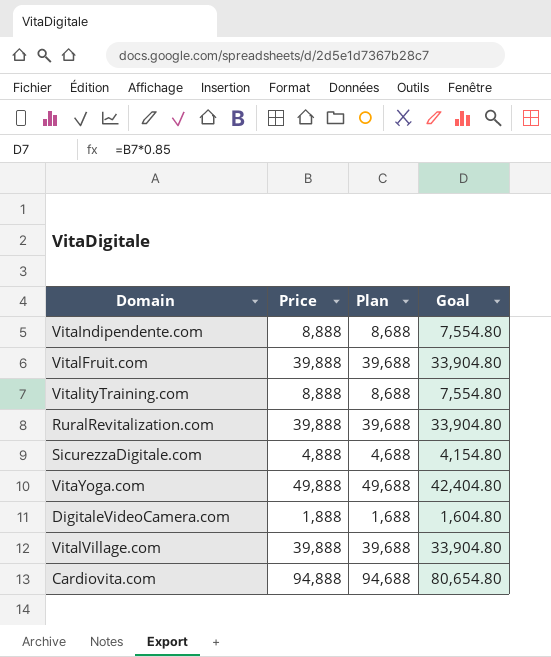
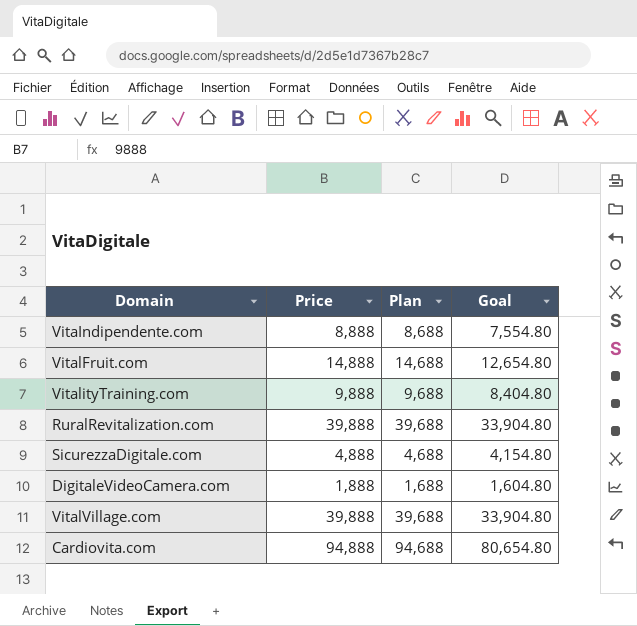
row VitaYoga.com: 49,888 | 49,688 | 42,404.80 -> none
VitalFruit.com | Price: 39,888 -> 14,888
VitalFruit.com | Plan: 39,688 -> 14,688
VitalFruit.com | Goal: 33,904.80 -> 12,654.80
VitalityTraining.com | Price: 8,888 -> 9,888
VitalityTraining.com | Plan: 8,688 -> 9,688
VitalityTraining.com | Goal: 7,554.80 -> 8,404.80

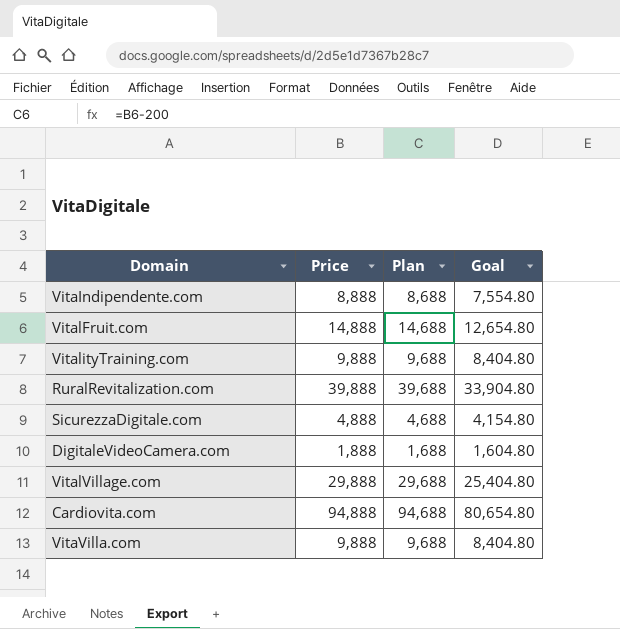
VitalVillage.com | Price: 39,888 -> 29,888
VitalVillage.com | Plan: 39,688 -> 29,688
VitalVillage.com | Goal: 33,904.80 -> 25,404.80
row VitaVilla.com: none -> 9,888 | 9,688 | 8,404.80

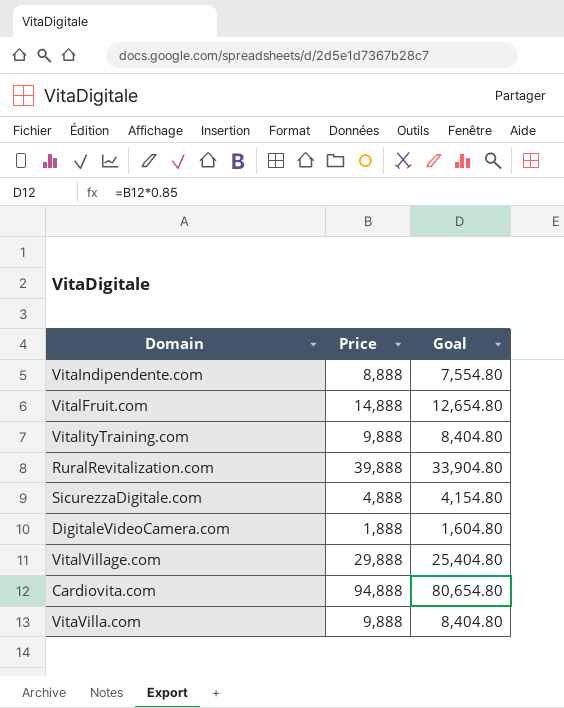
column Plan | formula: [Price] - 200 -> none

